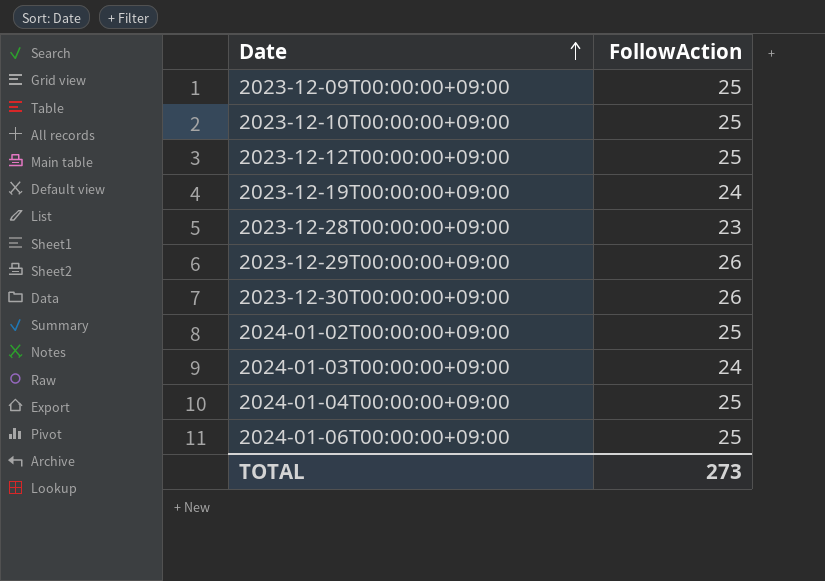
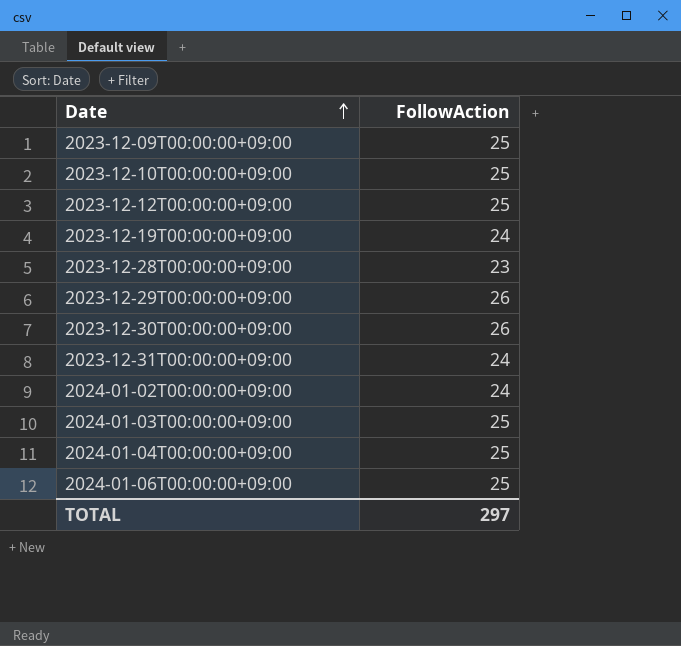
row 2023-12-31T00:00:00+09:00: none -> 24
2024-01-02T00:00:00+09:00 | FollowAction: 25 -> 24
2024-01-03T00:00:00+09:00 | FollowAction: 24 -> 25
TOTAL | FollowAction: 273 -> 297

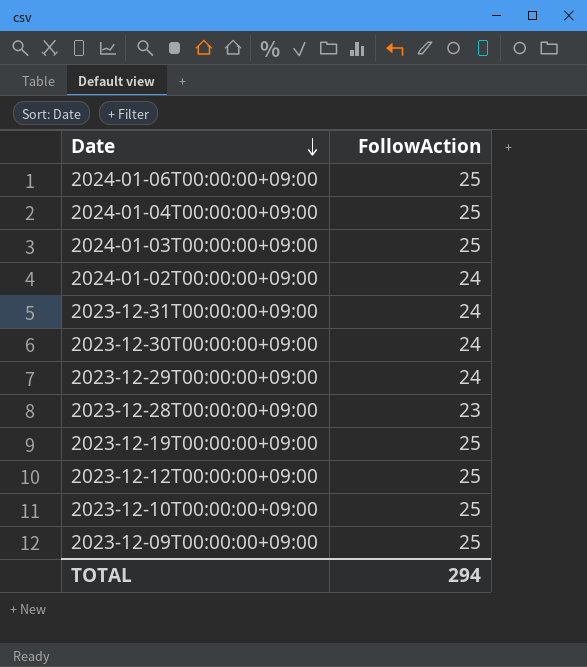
row order: Date ascending -> Date descending
2023-12-30T00:00:00+09:00 | FollowAction: 26 -> 24
2023-12-29T00:00:00+09:00 | FollowAction: 26 -> 24
2023-12-19T00:00:00+09:00 | FollowAction: 24 -> 25
TOTAL | FollowAction: 297 -> 294

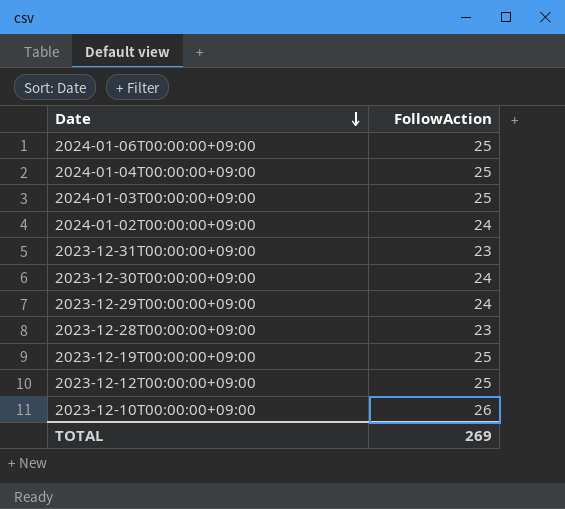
row 2023-12-09T00:00:00+09:00: 25 -> none
2023-12-31T00:00:00+09:00 | FollowAction: 24 -> 23
2023-12-10T00:00:00+09:00 | FollowAction: 25 -> 26
TOTAL | FollowAction: 294 -> 269

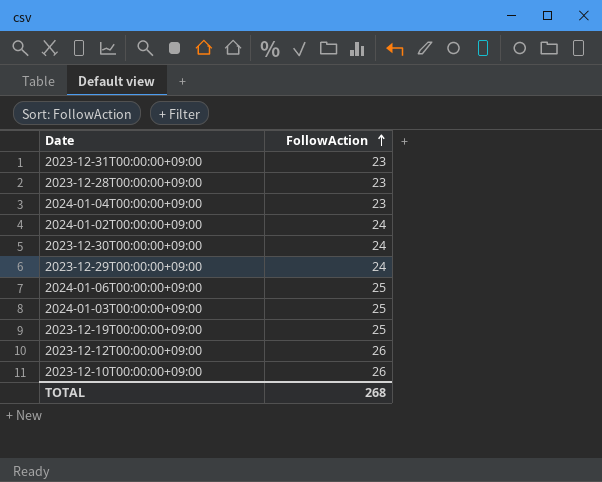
row order: Date descending -> FollowAction ascending
2024-01-04T00:00:00+09:00 | FollowAction: 25 -> 23
2023-12-12T00:00:00+09:00 | FollowAction: 25 -> 26
TOTAL | FollowAction: 269 -> 268

